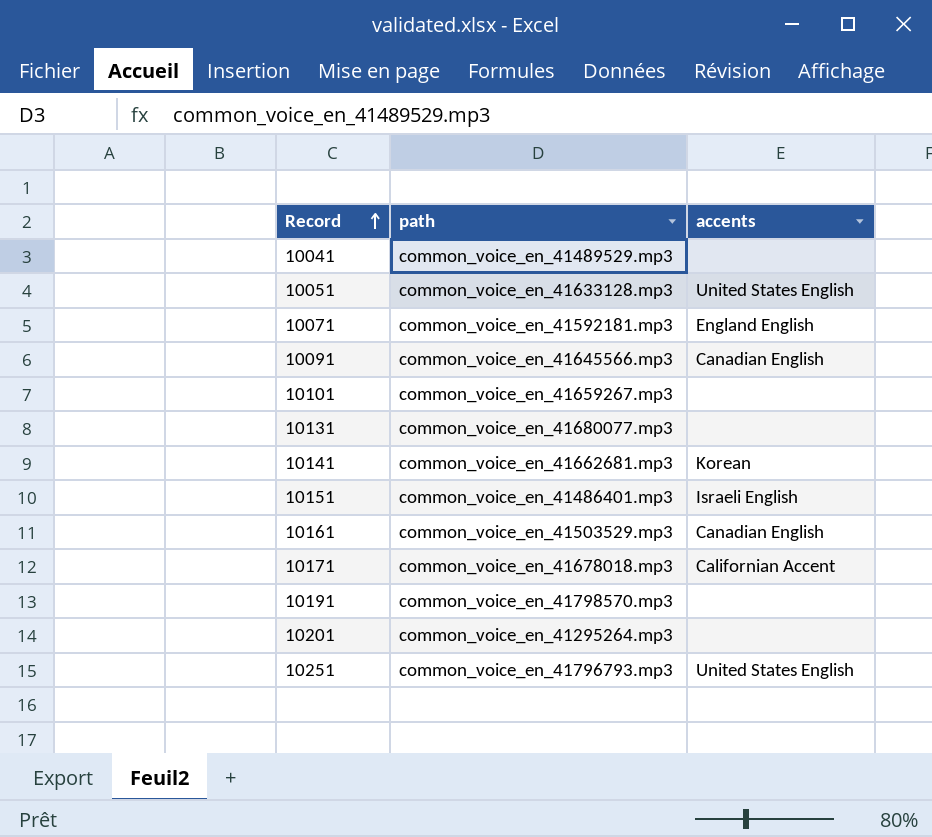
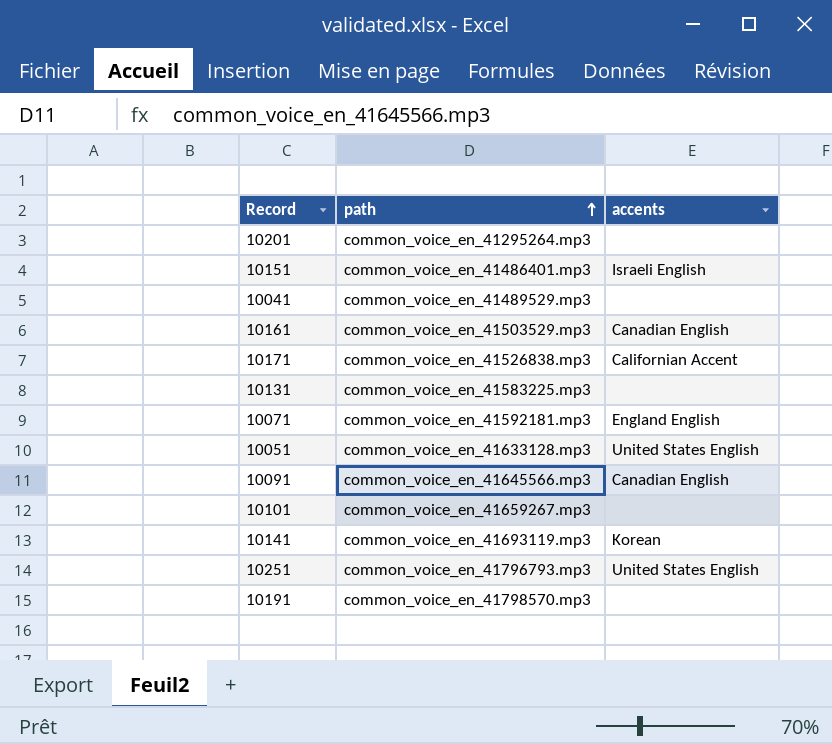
row order: Record ascending -> path ascending
10171 | path: common_voice_en_41678018.mp3 -> common_voice_en_41526838.mp3
10131 | path: common_voice_en_41680077.mp3 -> common_voice_en_41583225.mp3
10141 | path: common_voice_en_41662681.mp3 -> common_voice_en_41693119.mp3

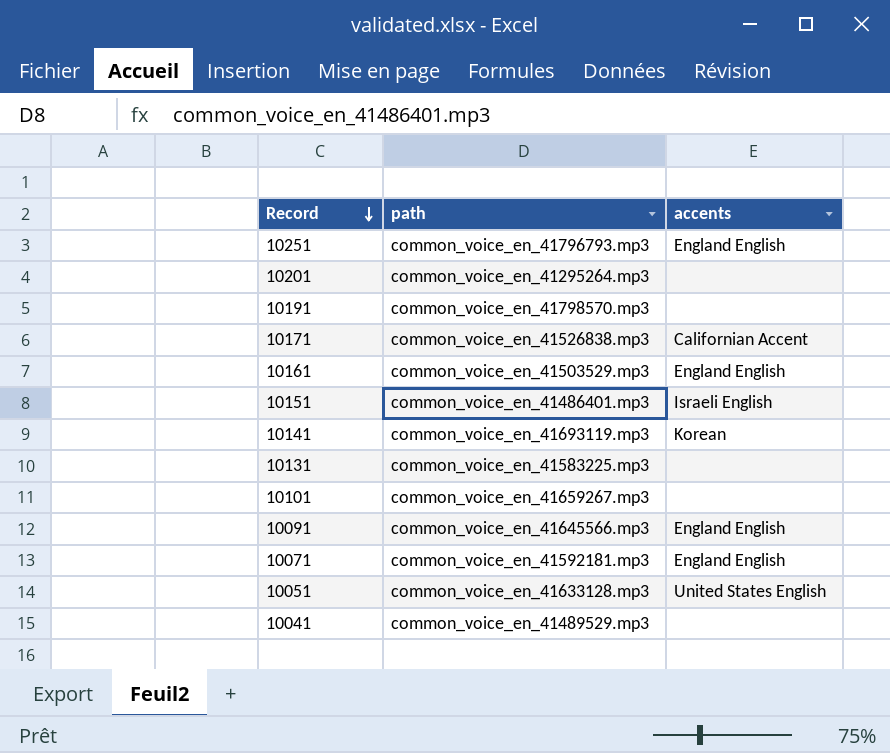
row order: path ascending -> Record descending
10251 | accents: United States English -> England English
10161 | accents: Canadian English -> England English
10091 | accents: Canadian English -> England English

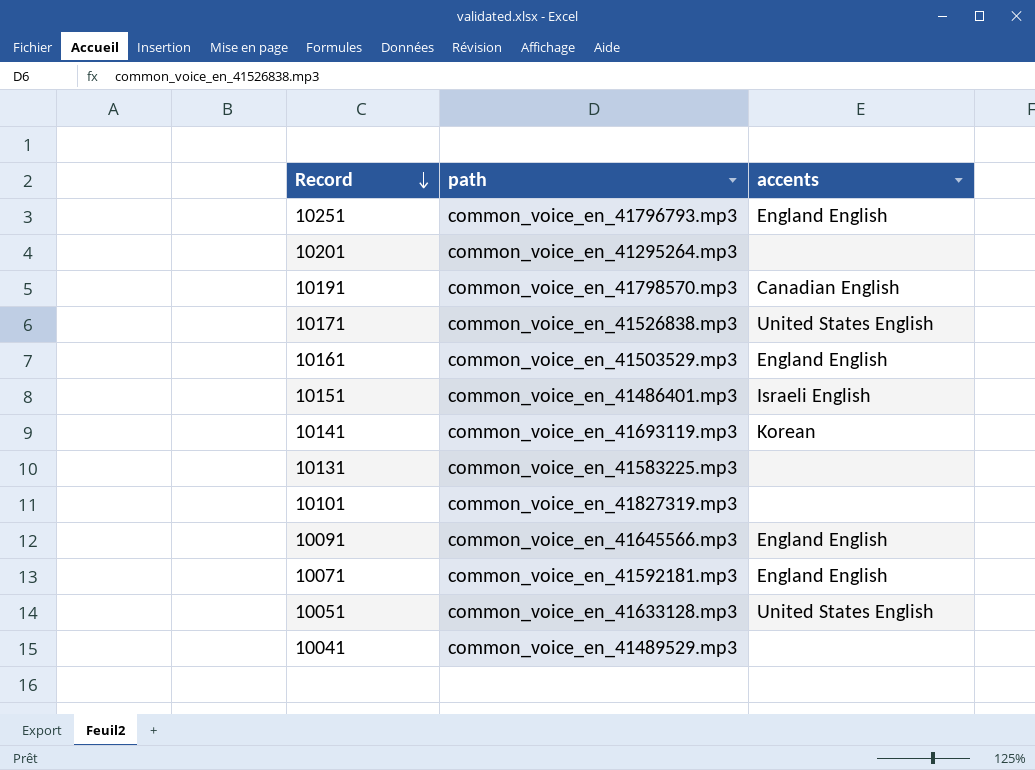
10191 | accents: none -> Canadian English
10171 | accents: Californian Accent -> United States English
10101 | path: common_voice_en_41659267.mp3 -> common_voice_en_41827319.mp3

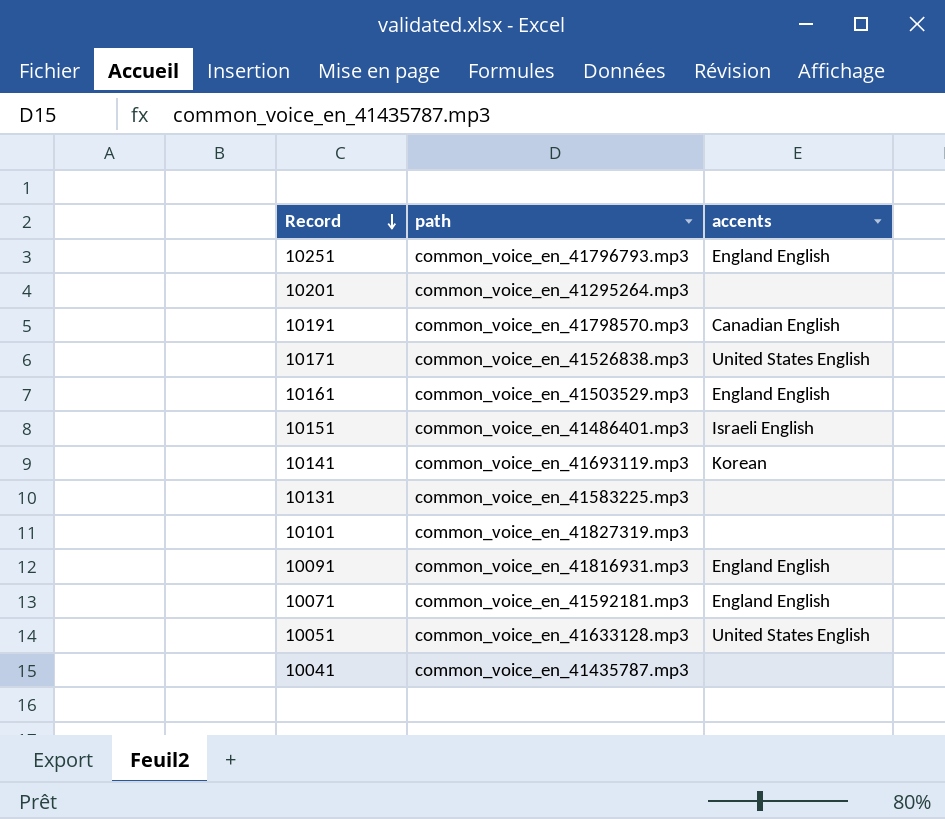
10091 | path: common_voice_en_41645566.mp3 -> common_voice_en_41816931.mp3
10041 | path: common_voice_en_41489529.mp3 -> common_voice_en_41435787.mp3

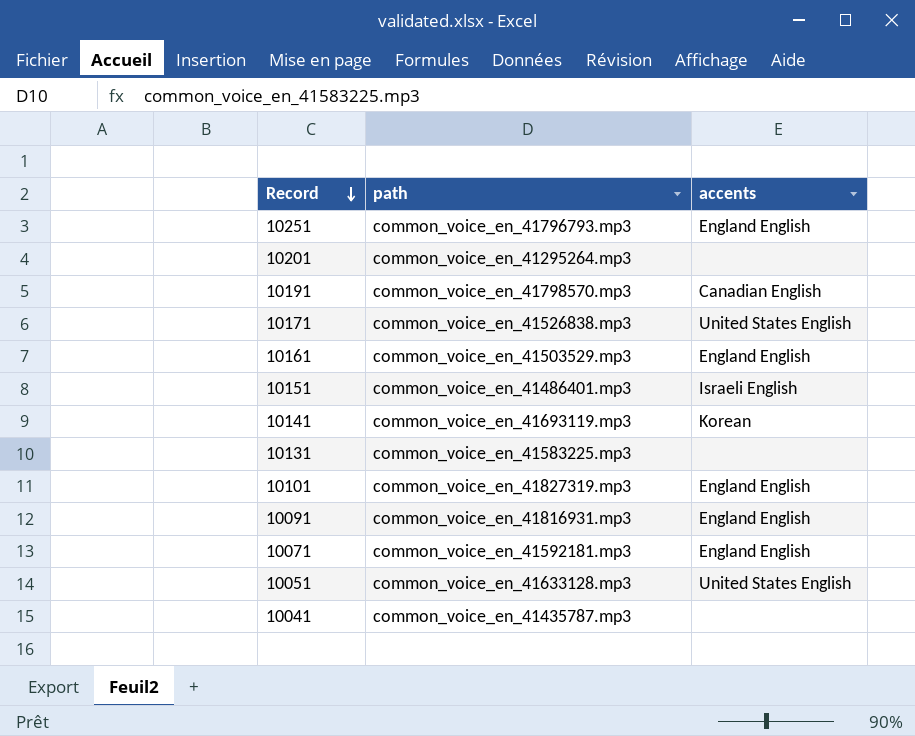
10101 | accents: none -> England English

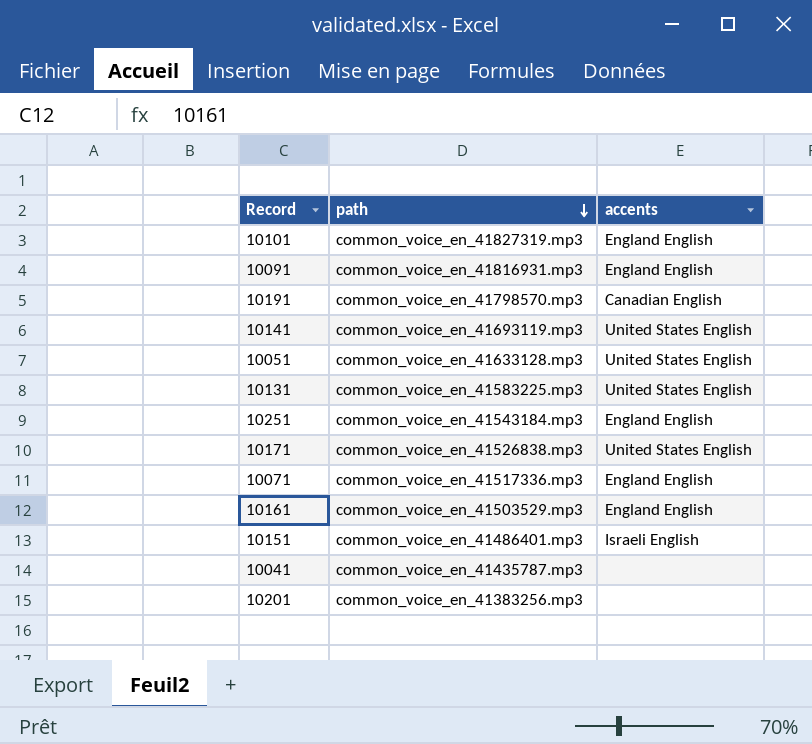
row order: Record descending -> path descending
10141 | accents: Korean -> United States English
10131 | accents: none -> United States English
10251 | path: common_voice_en_41796793.mp3 -> common_voice_en_41543184.mp3
10071 | path: common_voice_en_41592181.mp3 -> common_voice_en_41517336.mp3
10201 | path: common_voice_en_41295264.mp3 -> common_voice_en_41383256.mp3

